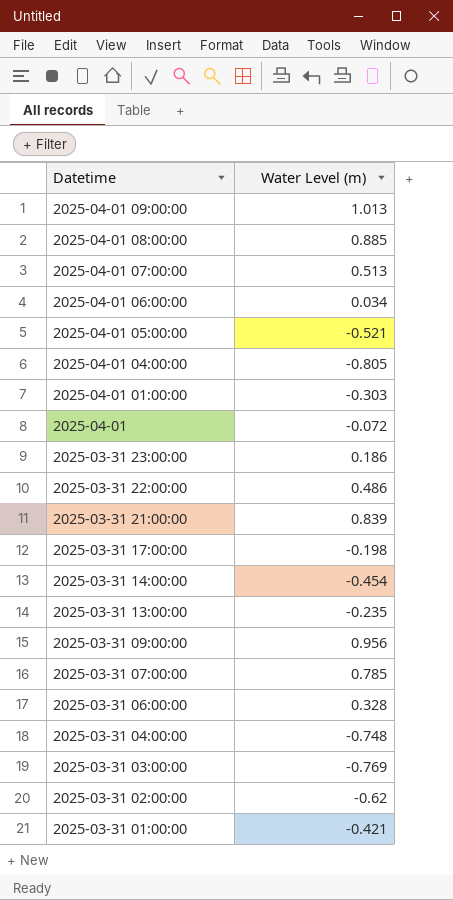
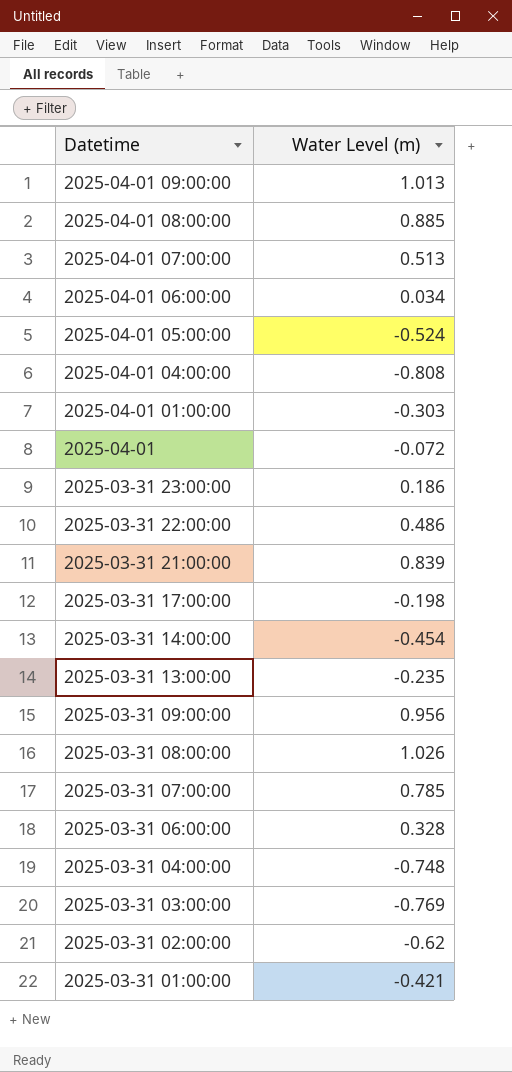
2025-04-01 05:00:00 | Water Level (m): -0.521 -> -0.524
2025-04-01 04:00:00 | Water Level (m): -0.805 -> -0.808
row 2025-03-31 08:00:00: none -> 1.026

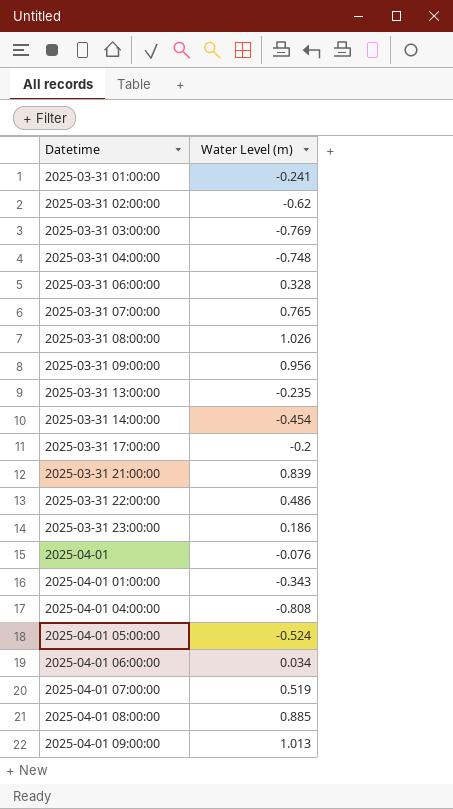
row order: Datetime descending -> Datetime ascending
2025-03-31 01:00:00 | Water Level (m): -0.421 -> -0.241
2025-03-31 07:00:00 | Water Level (m): 0.785 -> 0.765
2025-03-31 17:00:00 | Water Level (m): -0.198 -> -0.2
2025-04-01 | Water Level (m): -0.072 -> -0.076
2025-04-01 01:00:00 | Water Level (m): -0.303 -> -0.343
2025-04-01 07:00:00 | Water Level (m): 0.513 -> 0.519

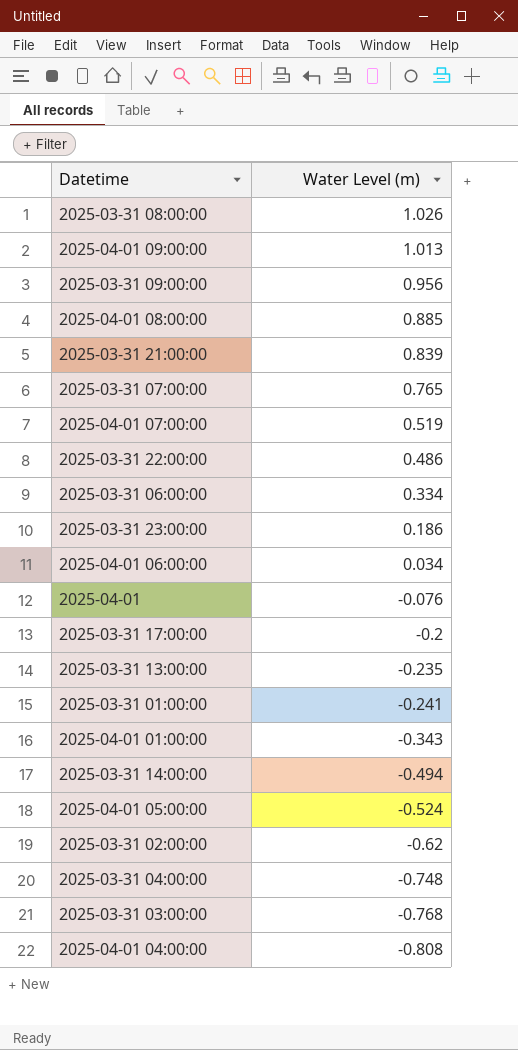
row order: Datetime ascending -> Water Level (m) descending
2025-03-31 06:00:00 | Water Level (m): 0.328 -> 0.334
2025-03-31 14:00:00 | Water Level (m): -0.454 -> -0.494
2025-03-31 03:00:00 | Water Level (m): -0.769 -> -0.768

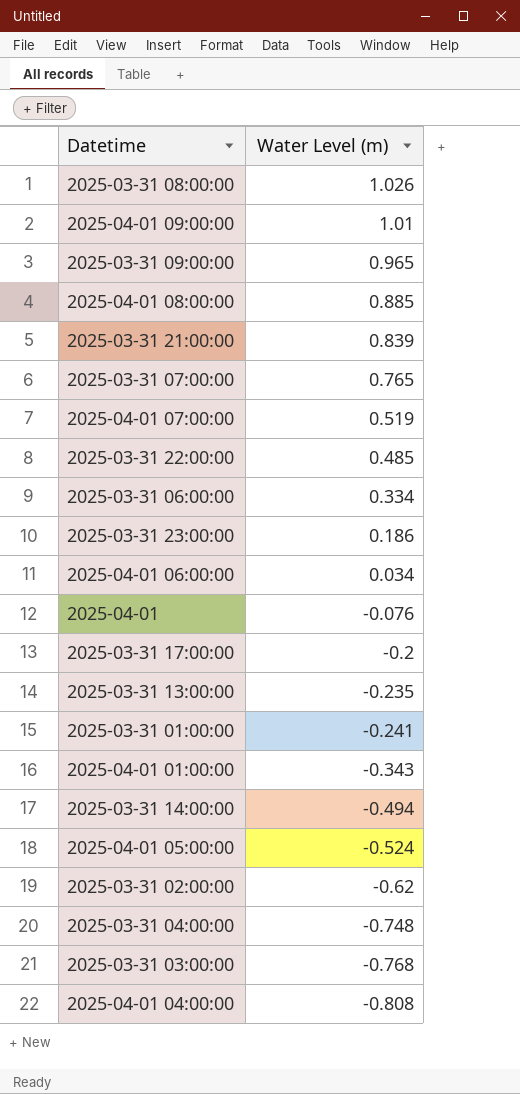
2025-04-01 09:00:00 | Water Level (m): 1.013 -> 1.01
2025-03-31 09:00:00 | Water Level (m): 0.956 -> 0.965
2025-03-31 22:00:00 | Water Level (m): 0.486 -> 0.485

